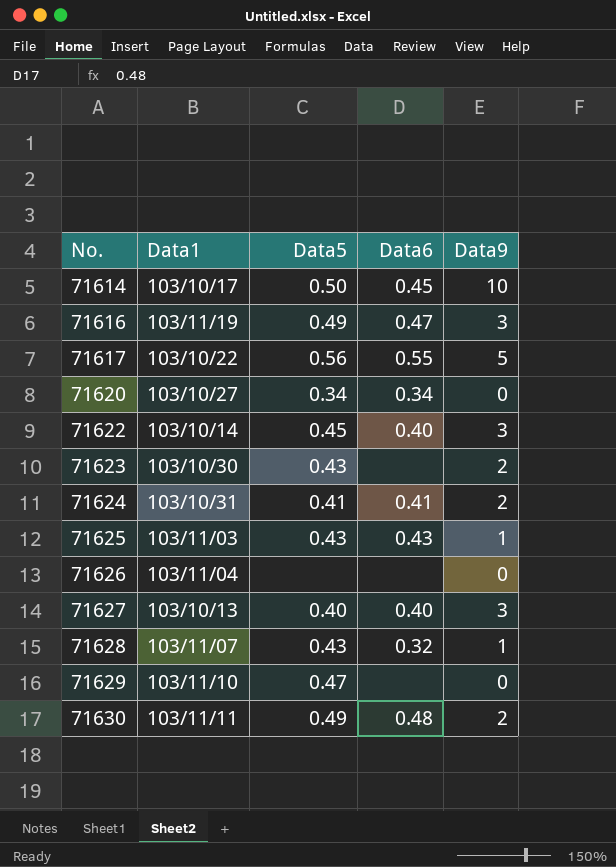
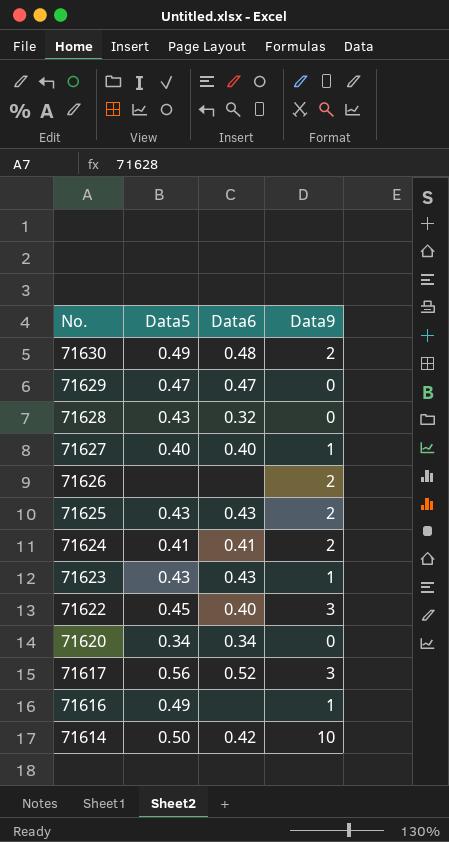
row order: No. ascending -> No. descending
column Data1 | position: 2 -> none
71629 | Data6: none -> 0.47
71628 | Data9: 1 -> 0
71627 | Data9: 3 -> 1
71626 | Data9: 0 -> 2
71625 | Data9: 1 -> 2
71623 | Data6: none -> 0.43
71623 | Data9: 2 -> 1
71617 | Data6: 0.55 -> 0.52
71617 | Data9: 5 -> 3
71616 | Data6: 0.47 -> none
71616 | Data9: 3 -> 1
71614 | Data6: 0.45 -> 0.42

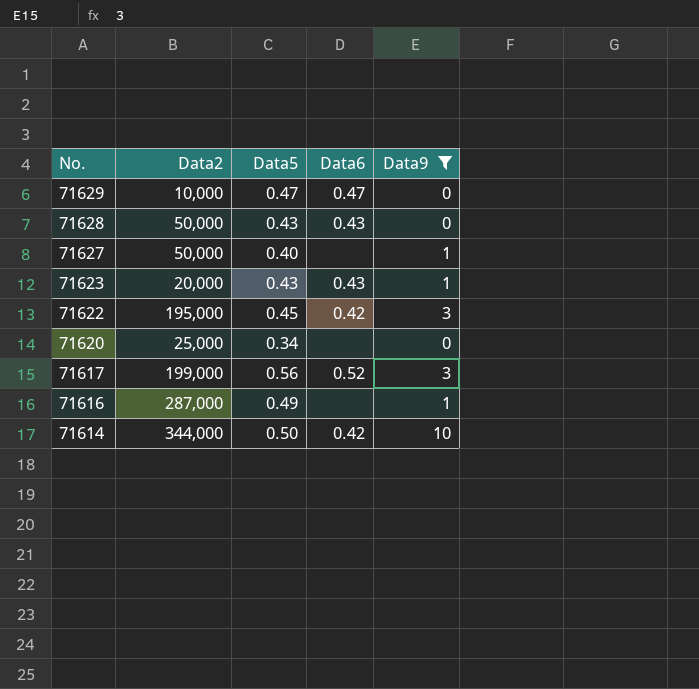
filter: none -> Data9 != 2
column Data2 | position: none -> 2
71628 | Data6: 0.32 -> 0.43
71627 | Data6: 0.40 -> none
71622 | Data6: 0.40 -> 0.42
71620 | Data6: 0.34 -> none

